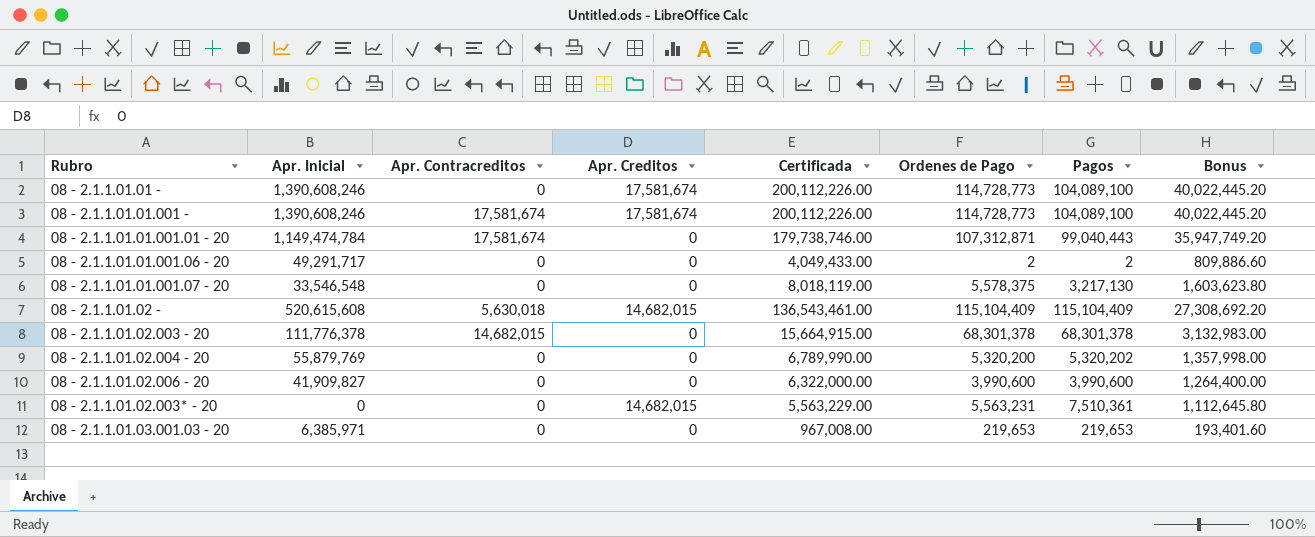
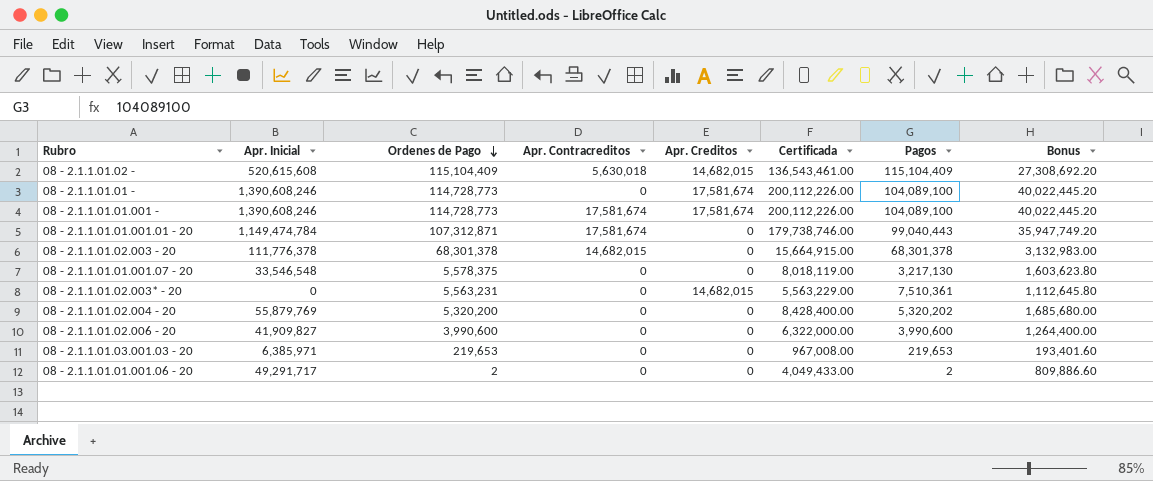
row order: none -> Ordenes de Pago descending
column Ordenes de Pago | position: 6 -> 3
08 - 2.1.1.01.02.004 - 20 | Certificada: 6,789,990.00 -> 8,428,400.00
08 - 2.1.1.01.02.004 - 20 | Bonus: 1,357,998.00 -> 1,685,680.00

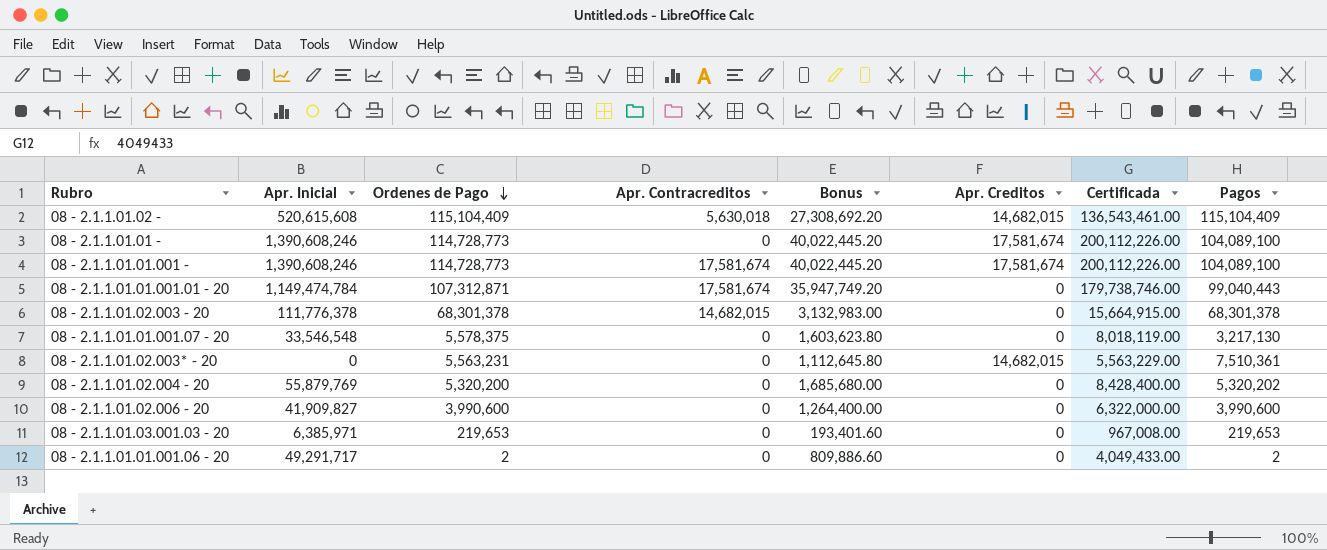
column Bonus | position: 8 -> 5

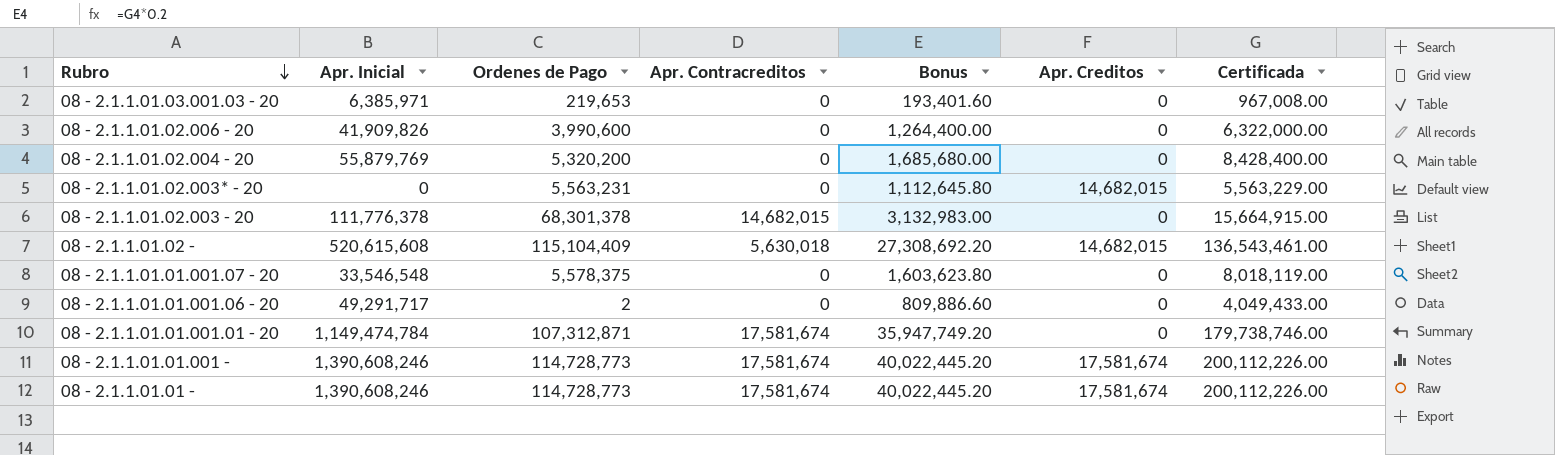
row order: Ordenes de Pago descending -> Rubro descending
column Pagos | position: 8 -> none
08 - 2.1.1.01.02.006 - 20 | Apr. Inicial: 41,909,827 -> 41,909,826
08 - 2.1.1.01.01 - | Apr. Contracreditos: 0 -> 17,581,674

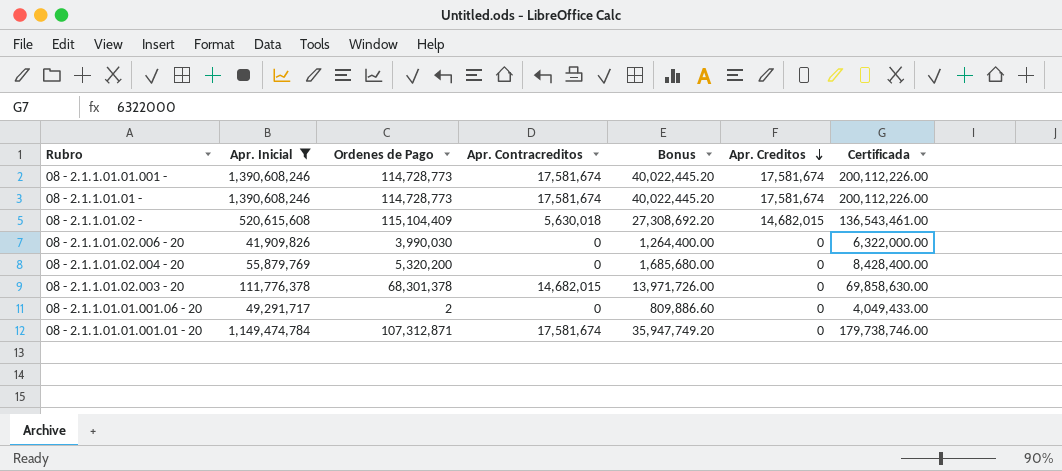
filter: none -> Apr. Inicial >= 41,909,826
row order: Rubro descending -> Apr. Creditos descending
08 - 2.1.1.01.02.006 - 20 | Ordenes de Pago: 3,990,600 -> 3,990,030
08 - 2.1.1.01.02.003 - 20 | Bonus: 3,132,983.00 -> 13,971,726.00
08 - 2.1.1.01.02.003 - 20 | Certificada: 15,664,915.00 -> 69,858,630.00

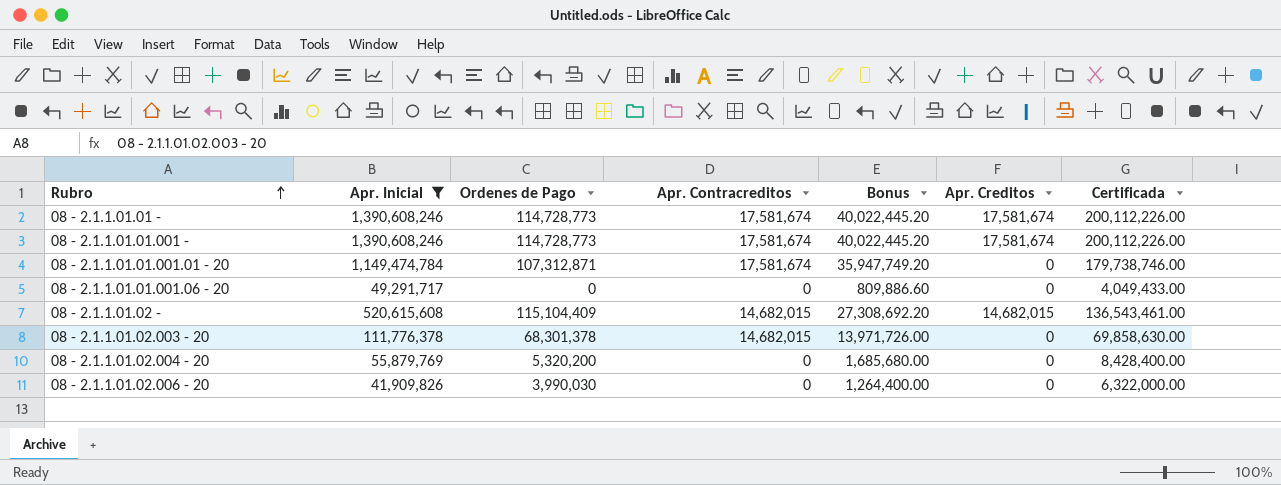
row order: Apr. Creditos descending -> Rubro ascending
08 - 2.1.1.01.01.001.06 - 20 | Ordenes de Pago: 2 -> 0
08 - 2.1.1.01.02 - | Apr. Contracreditos: 5,630,018 -> 14,682,015

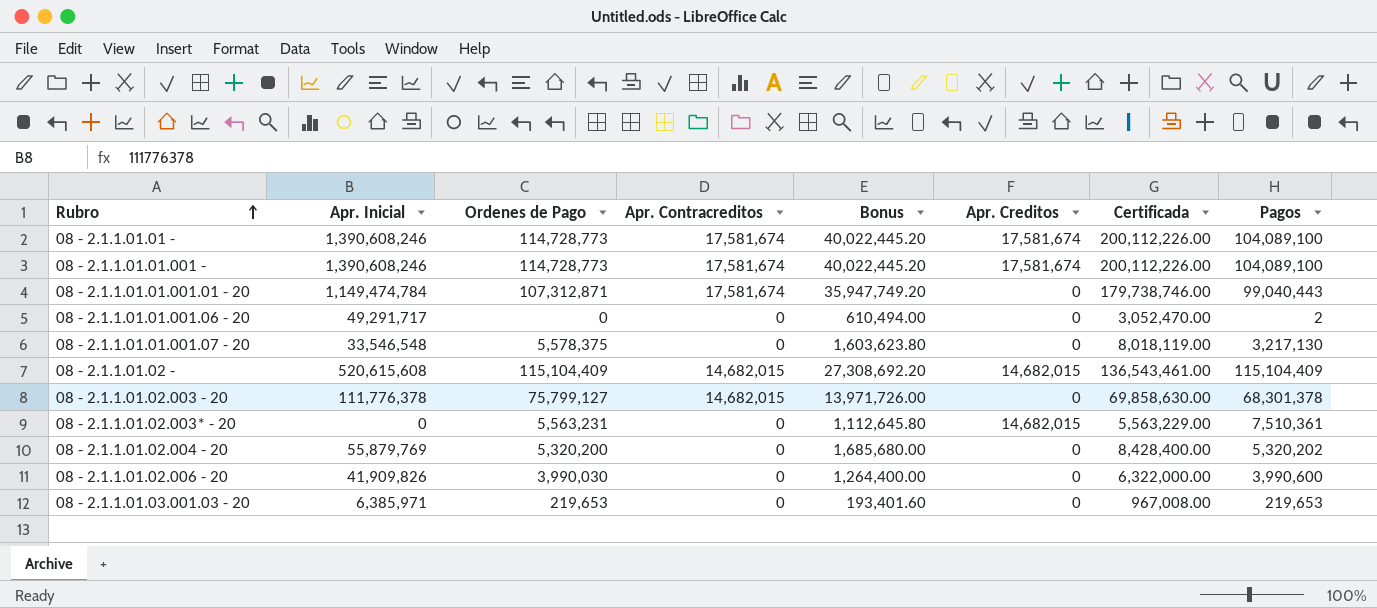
filter: Apr. Inicial >= 41,909,826 -> none
column Pagos | position: none -> 8
08 - 2.1.1.01.01.001.06 - 20 | Bonus: 809,886.60 -> 610,494.00
08 - 2.1.1.01.01.001.06 - 20 | Certificada: 4,049,433.00 -> 3,052,470.00
08 - 2.1.1.01.02.003 - 20 | Ordenes de Pago: 68,301,378 -> 75,799,127

